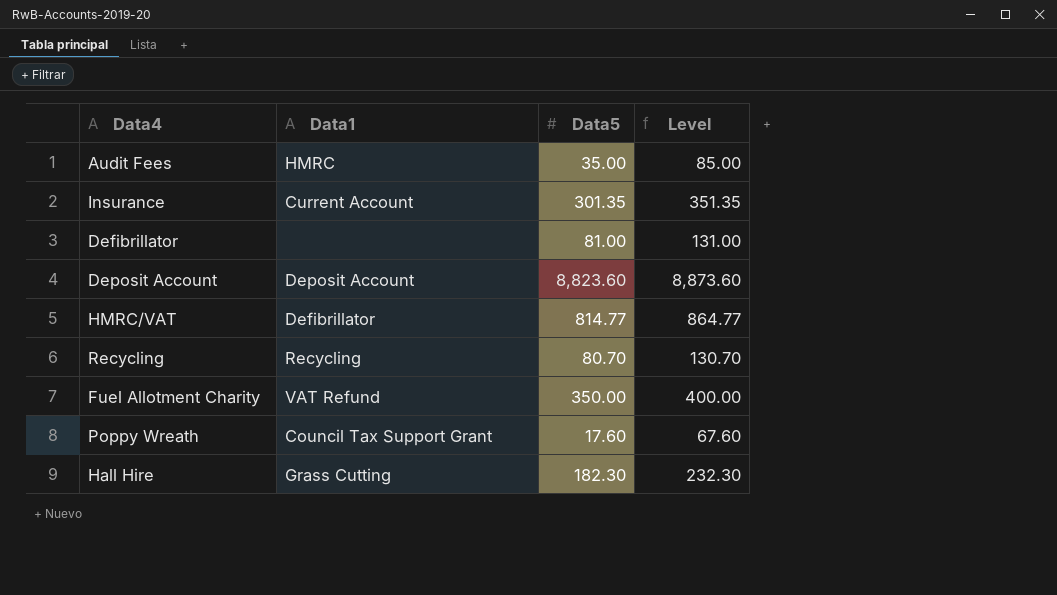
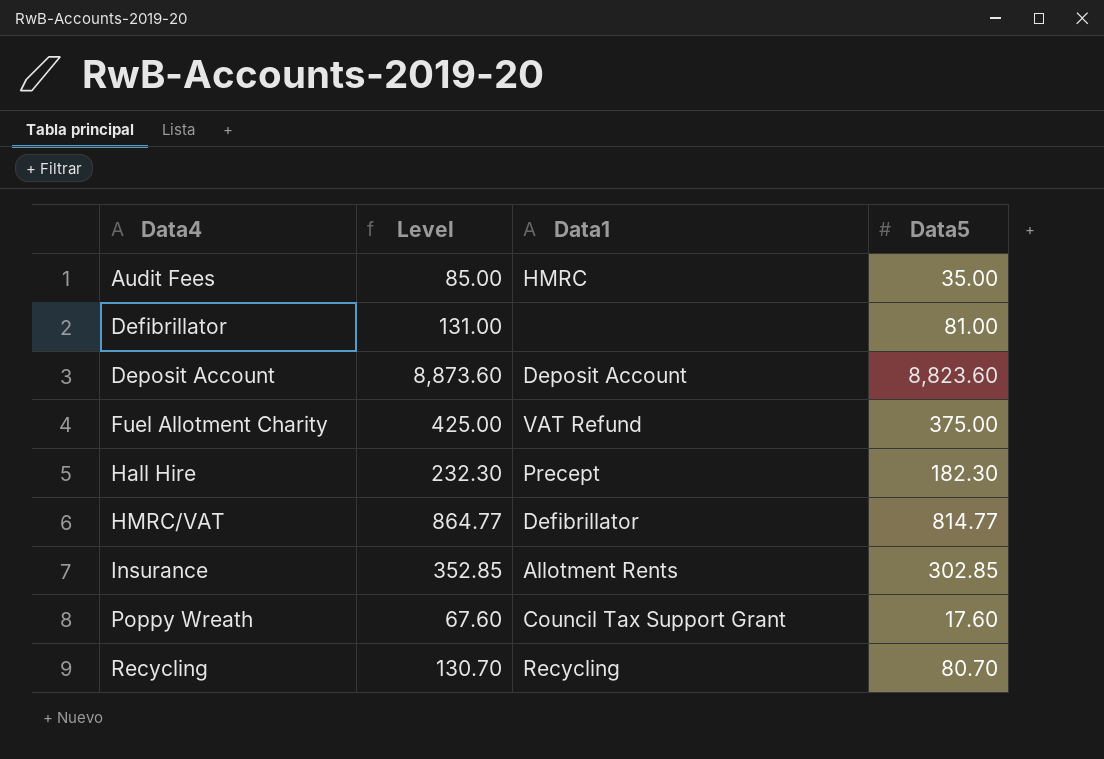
row order: none -> Data4 ascending
column Level | position: 4 -> 2
Fuel Allotment Charity | Level: 400.00 -> 425.00
Fuel Allotment Charity | Data5: 350.00 -> 375.00
Hall Hire | Data1: Grass Cutting -> Precept
Insurance | Level: 351.35 -> 352.85
Insurance | Data1: Current Account -> Allotment Rents
Insurance | Data5: 301.35 -> 302.85

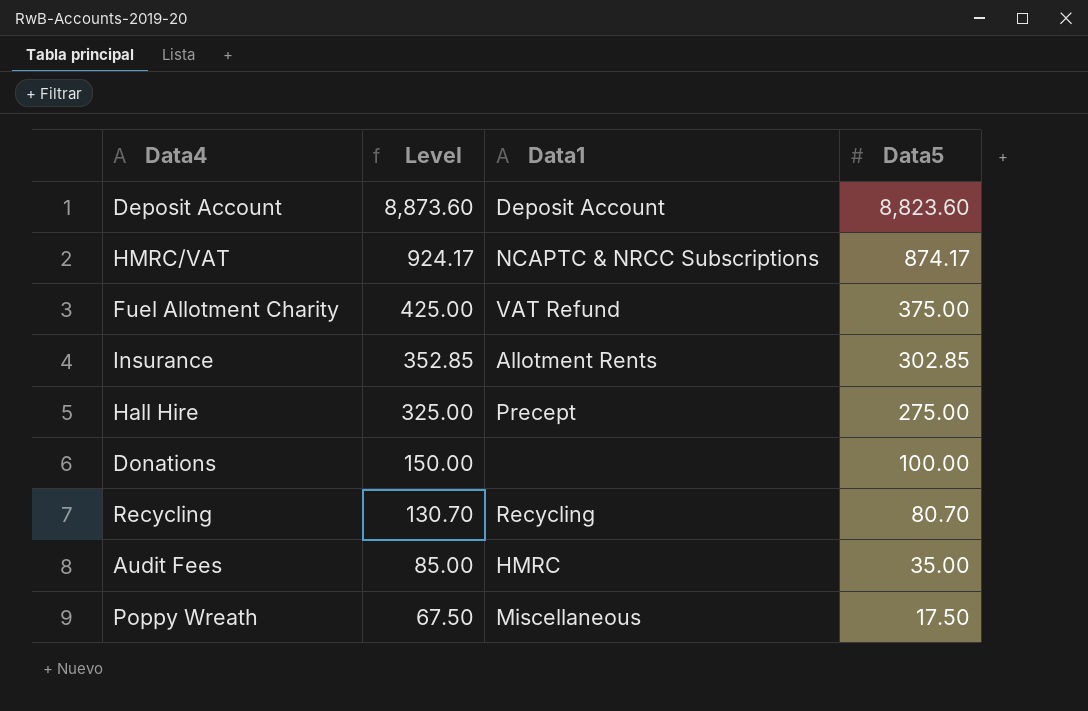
row order: Data4 ascending -> Level descending
row Defibrillator: 131.00 | none | 81.00 -> none
HMRC/VAT | Level: 864.77 -> 924.17
HMRC/VAT | Data1: Defibrillator -> NCAPTC & NRCC Subscriptions
HMRC/VAT | Data5: 814.77 -> 874.17
Hall Hire | Level: 232.30 -> 325.00
Hall Hire | Data5: 182.30 -> 275.00
row Donations: none -> 150.00 | none | 100.00
Poppy Wreath | Level: 67.60 -> 67.50
Poppy Wreath | Data1: Council Tax Support Grant -> Miscellaneous
Poppy Wreath | Data5: 17.60 -> 17.50

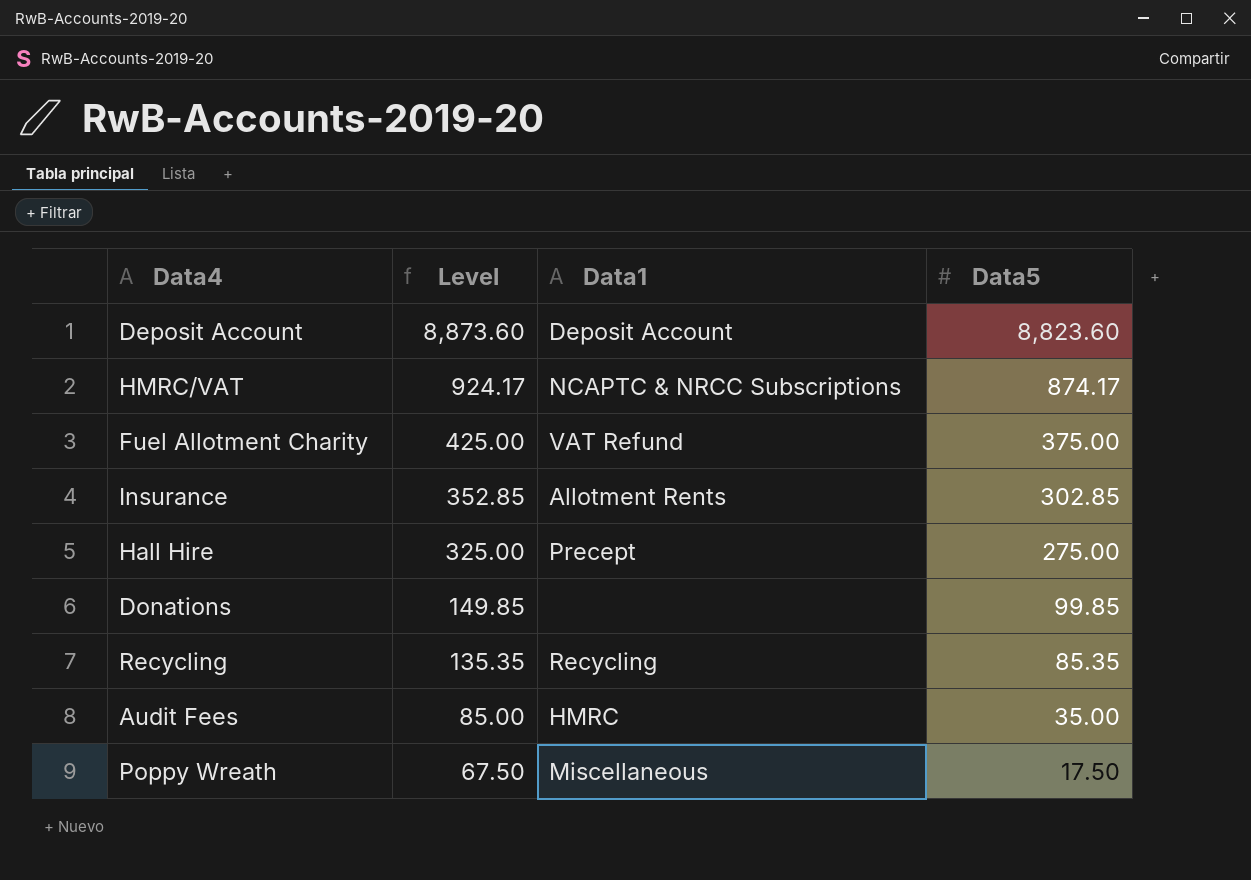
Donations | Level: 150.00 -> 149.85
Donations | Data5: 100.00 -> 99.85
Recycling | Level: 130.70 -> 135.35
Recycling | Data5: 80.70 -> 85.35

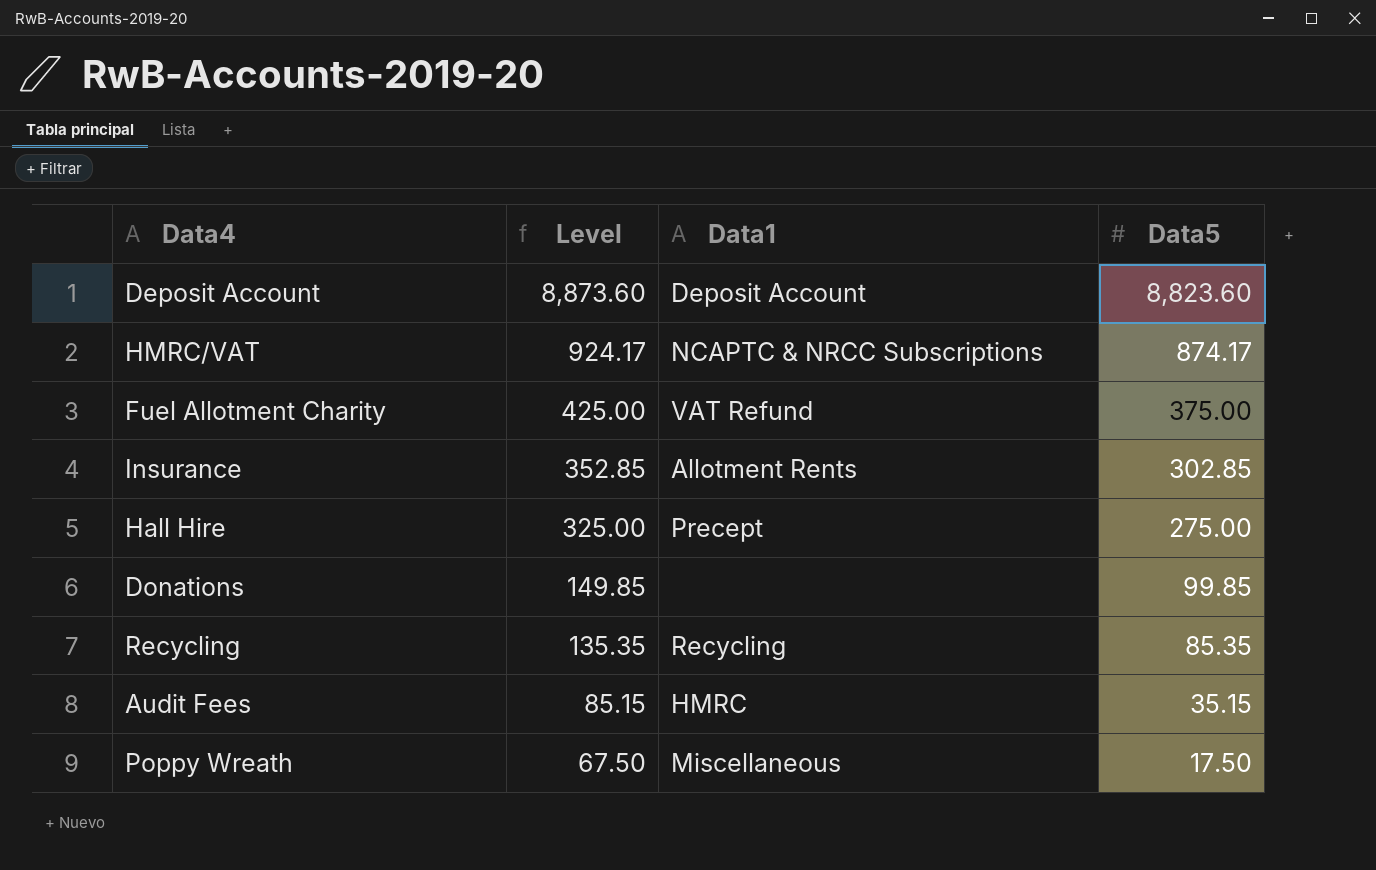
Audit Fees | Level: 85.00 -> 85.15
Audit Fees | Data5: 35.00 -> 35.15

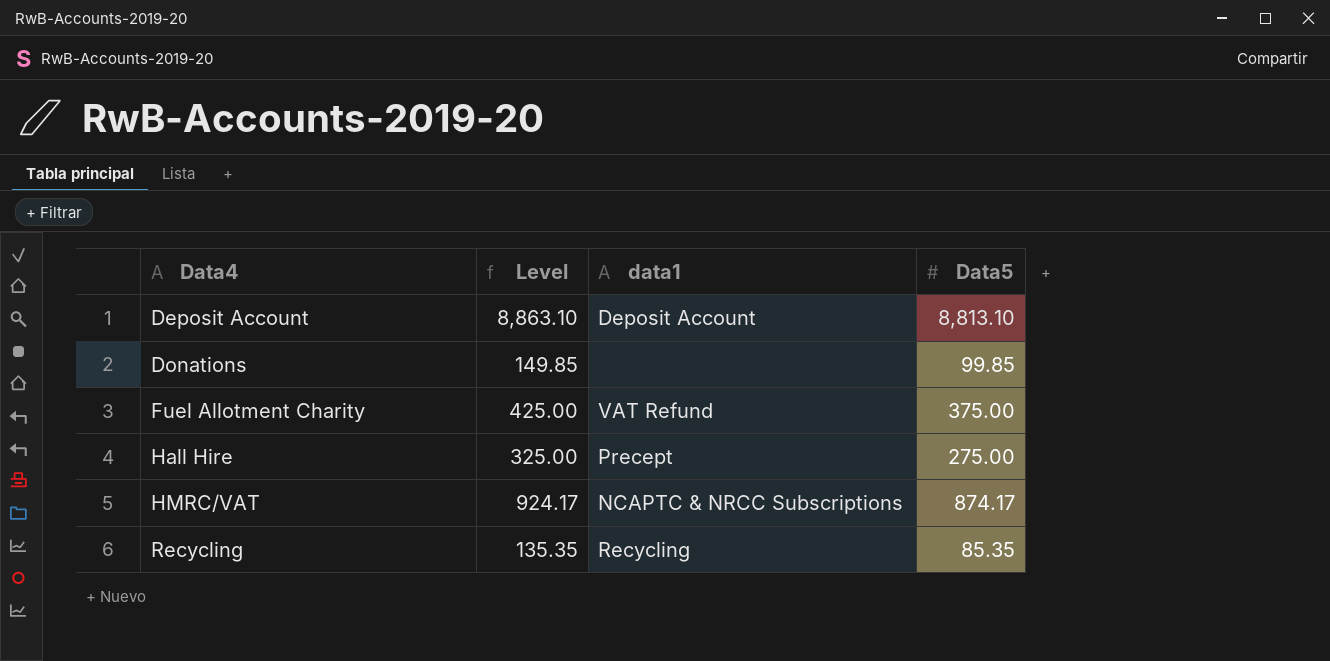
row order: Level descending -> Data4 ascending
column name: Data1 -> data1
row Insurance: 352.85 | Allotment Rents | 302.85 -> none
row Audit Fees: 85.15 | HMRC | 35.15 -> none
row Poppy Wreath: 67.50 | Miscellaneous | 17.50 -> none
Deposit Account | Level: 8,873.60 -> 8,863.10
Deposit Account | Data5: 8,823.60 -> 8,813.10

